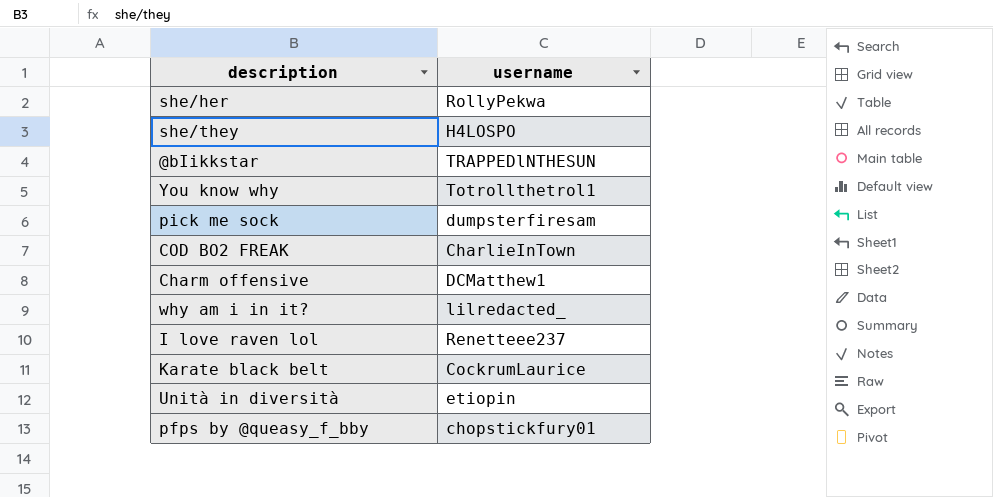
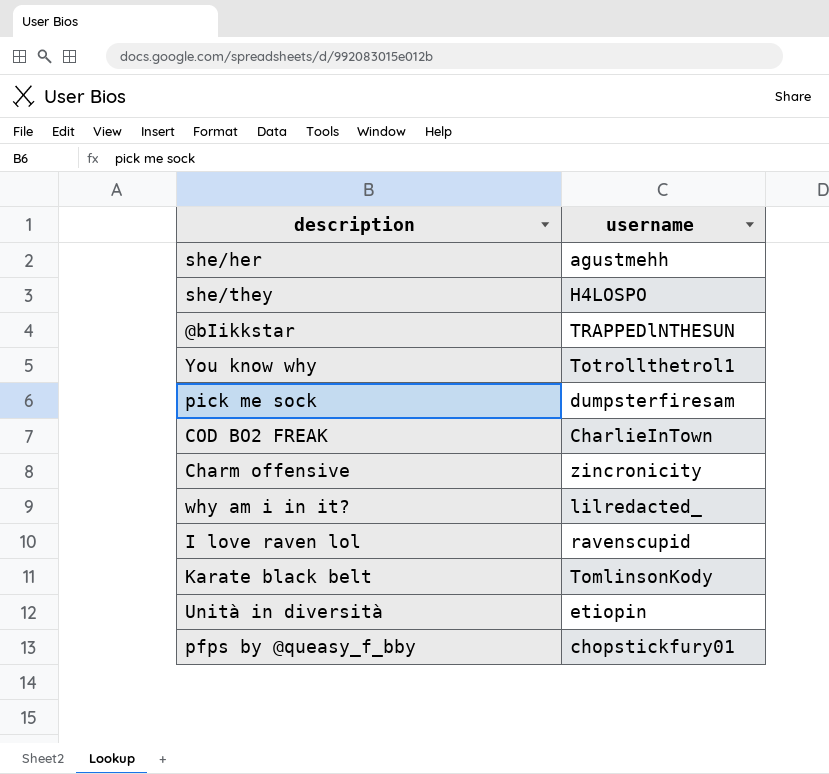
she/her | username: RollyPekwa -> agustmehh
Charm offensive | username: DCMatthew1 -> zincronicity
I love raven lol | username: Renetteee237 -> ravenscupid
Karate black belt | username: CockrumLaurice -> TomlinsonKody

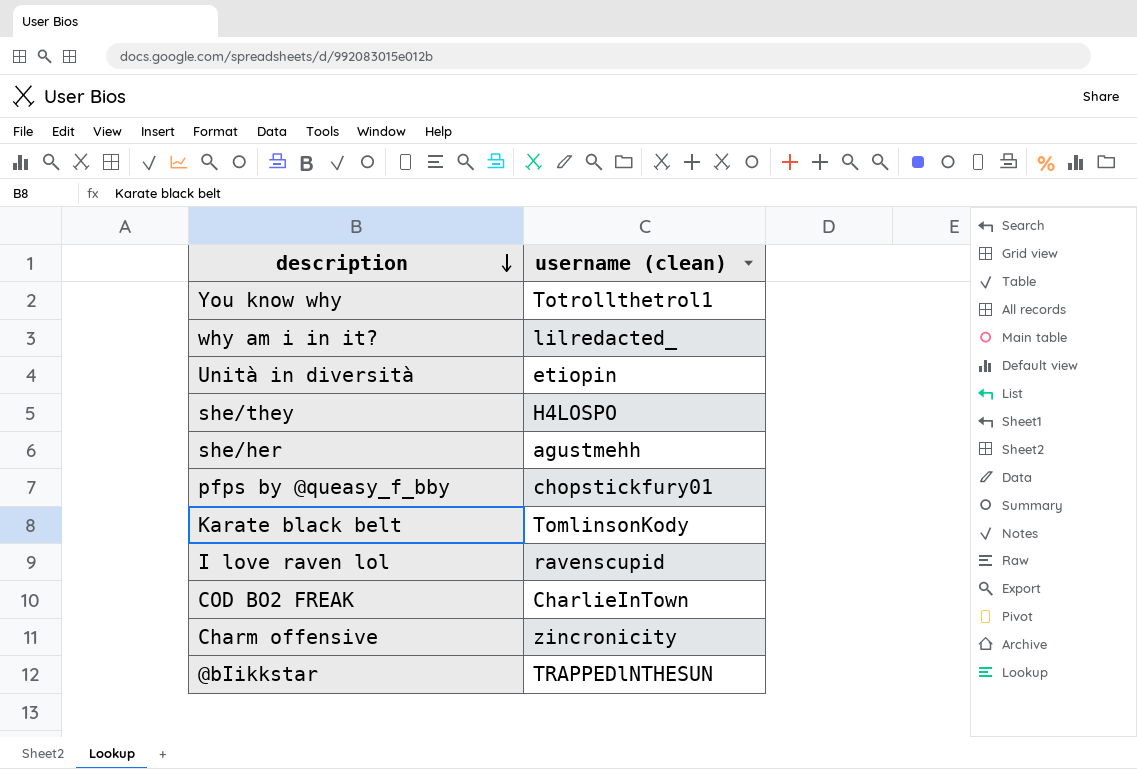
row order: none -> description descending
column name: username -> username (clean)
row pick me sock: dumpsterfiresam -> none

